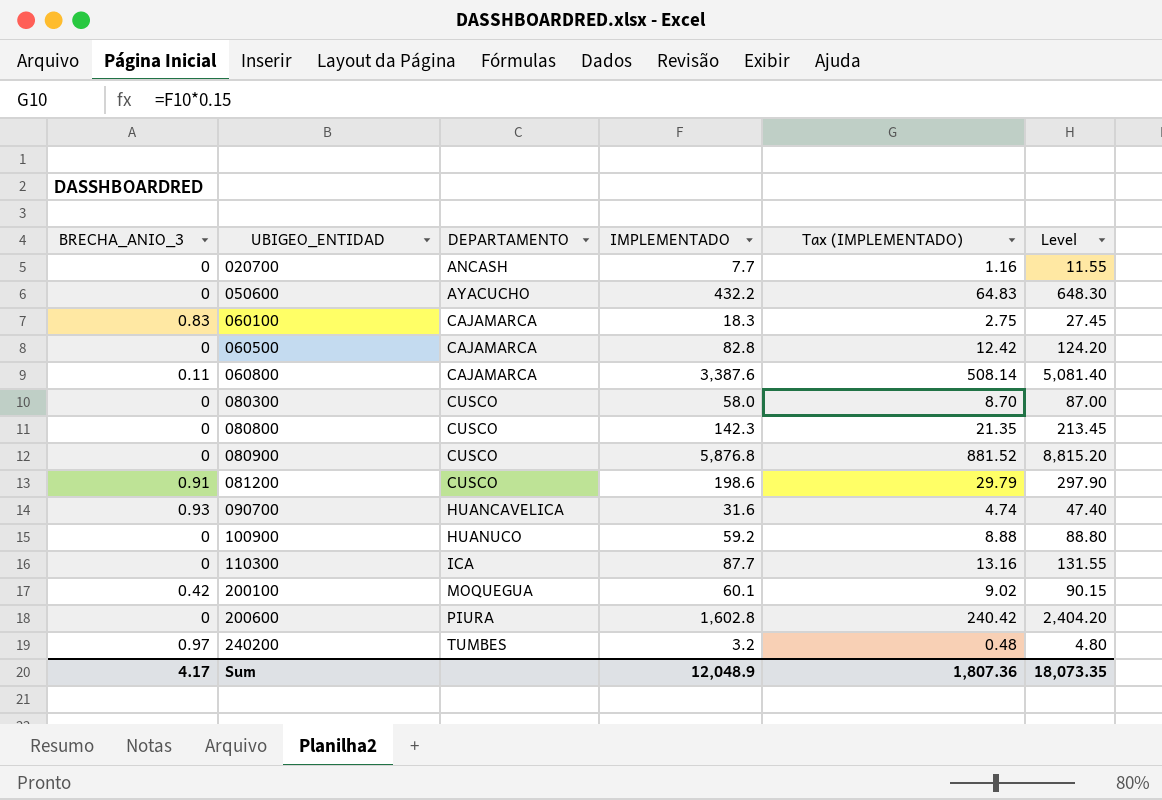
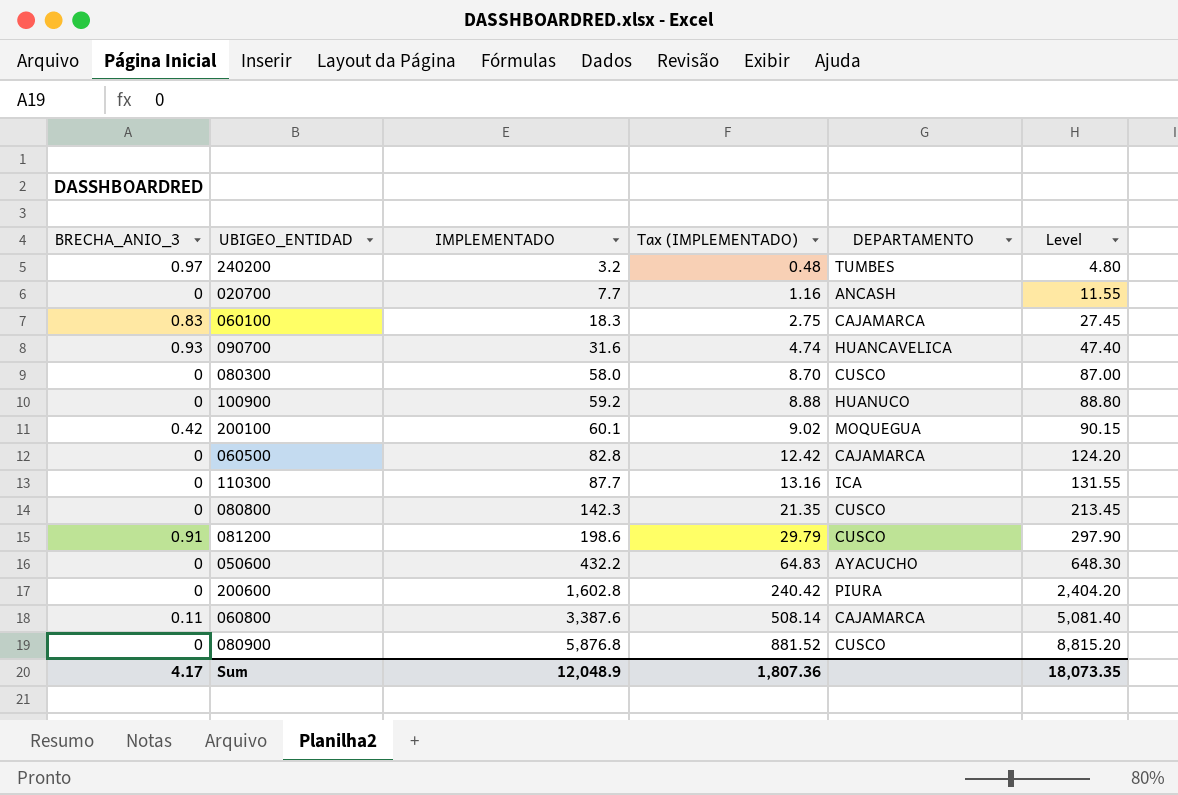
row order: UBIGEO_ENTIDAD ascending -> IMPLEMENTADO ascending
column DEPARTAMENTO | position: 3 -> 5

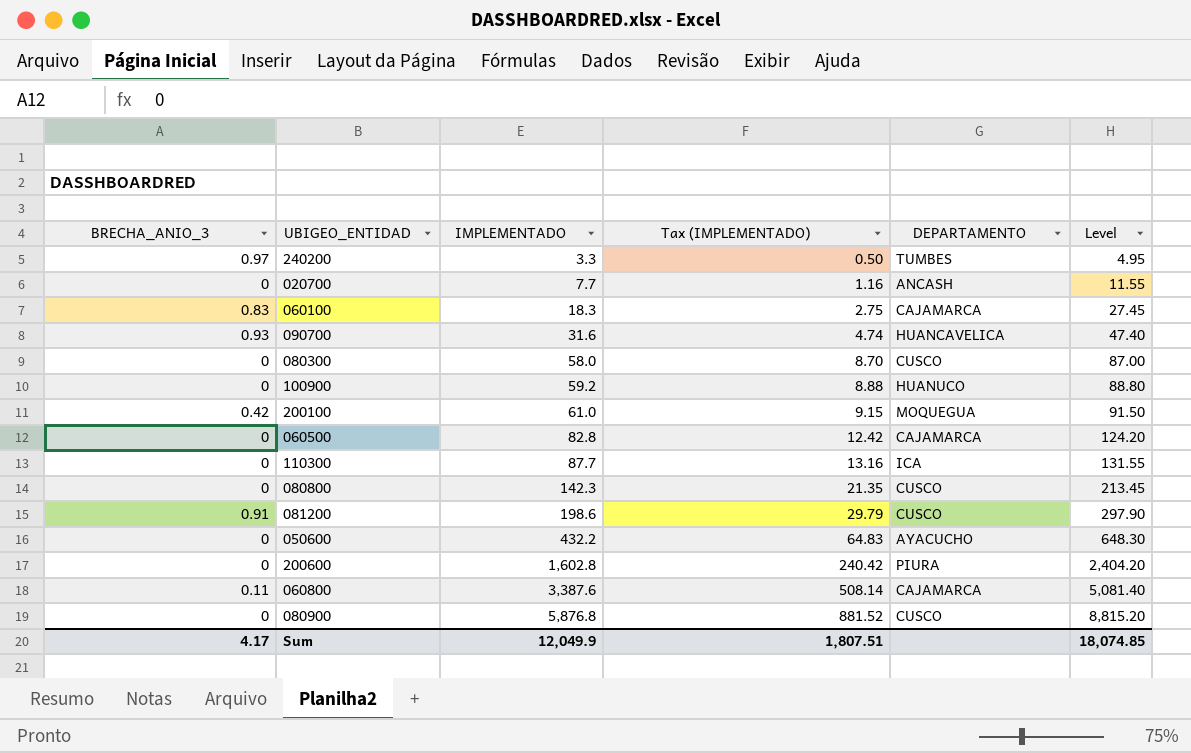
240200 | IMPLEMENTADO: 3.2 -> 3.3
240200 | Tax (IMPLEMENTADO): 0.48 -> 0.50
240200 | Level: 4.80 -> 4.95
200100 | IMPLEMENTADO: 60.1 -> 61.0
200100 | Tax (IMPLEMENTADO): 9.02 -> 9.15
200100 | Level: 90.15 -> 91.50
Sum | IMPLEMENTADO: 12,048.9 -> 12,049.9
Sum | Tax (IMPLEMENTADO): 1,807.36 -> 1,807.51
Sum | Level: 18,073.35 -> 18,074.85

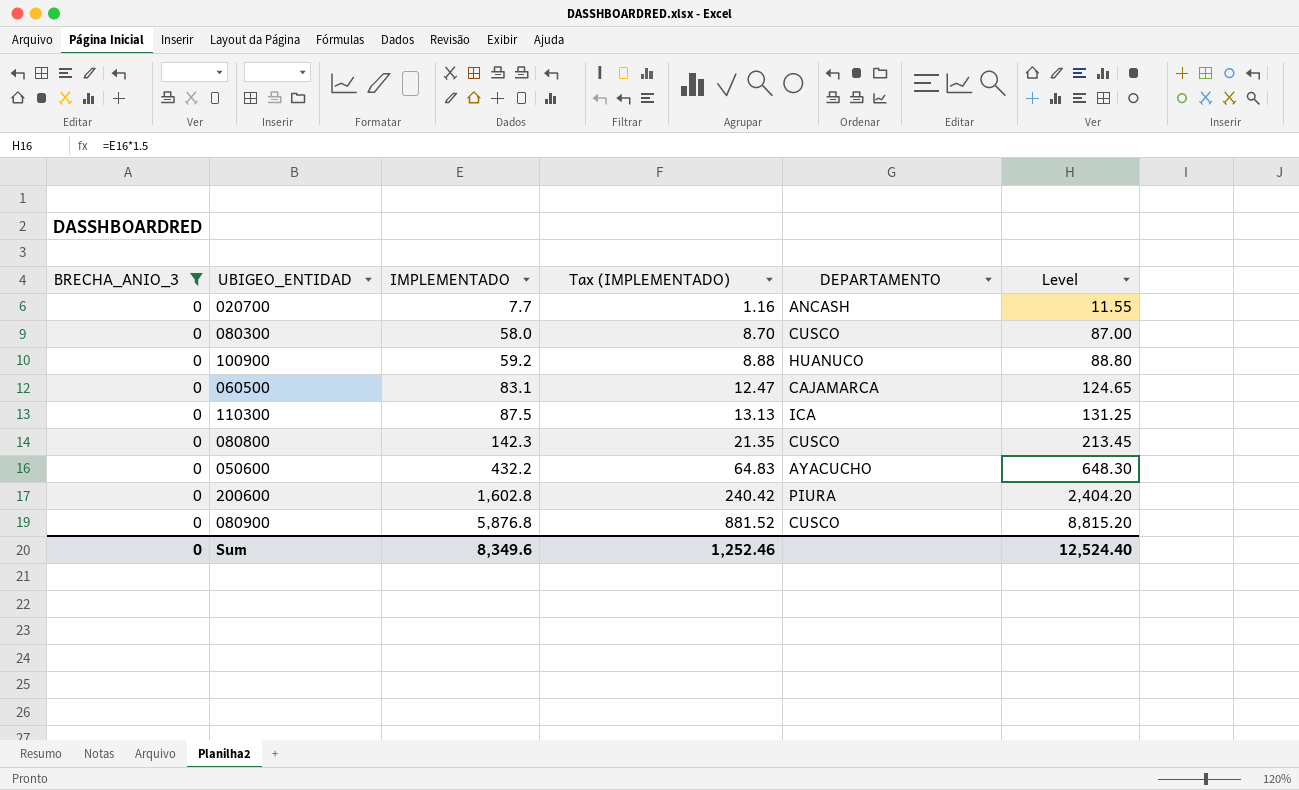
filter: none -> BRECHA_ANIO_3 = 0
060500 | IMPLEMENTADO: 82.8 -> 83.1
060500 | Tax (IMPLEMENTADO): 12.42 -> 12.47
060500 | Level: 124.20 -> 124.65
110300 | IMPLEMENTADO: 87.7 -> 87.5
110300 | Tax (IMPLEMENTADO): 13.16 -> 13.13
110300 | Level: 131.55 -> 131.25
Sum | BRECHA_ANIO_3: 4.17 -> 0
Sum | IMPLEMENTADO: 12,049.9 -> 8,349.6
Sum | Tax (IMPLEMENTADO): 1,807.51 -> 1,252.46
Sum | Level: 18,074.85 -> 12,524.40

